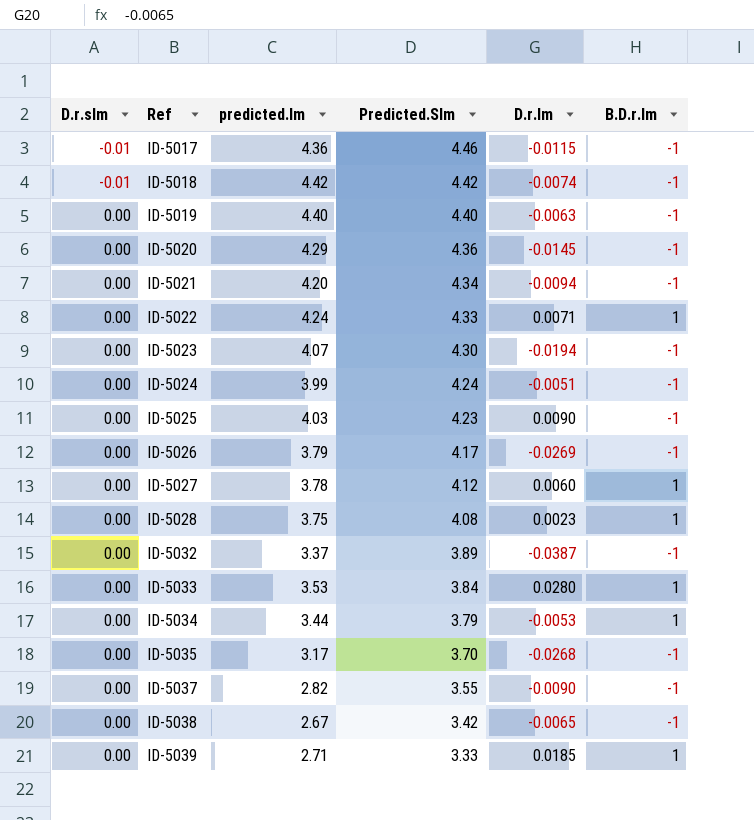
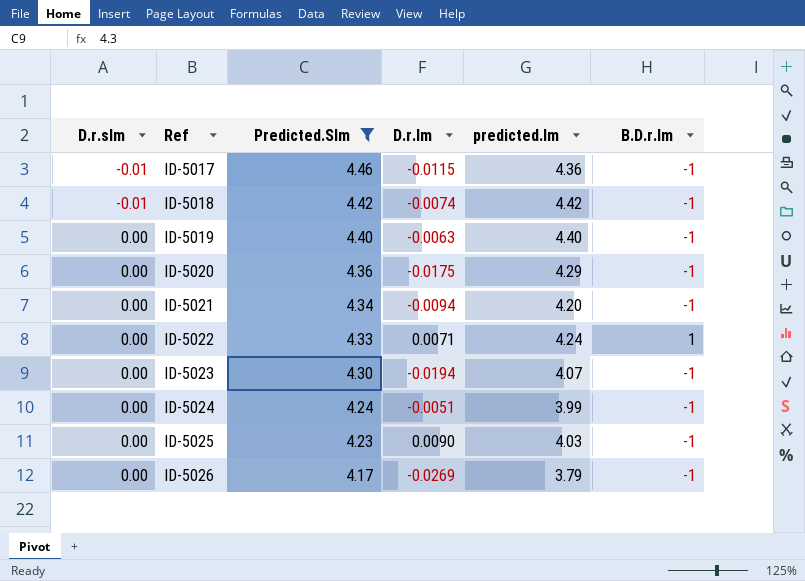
filter: none -> Predicted.Slm >= 4.17
column predicted.lm | position: 3 -> 5
ID-5020 | D.r.lm: -0.0145 -> -0.0175

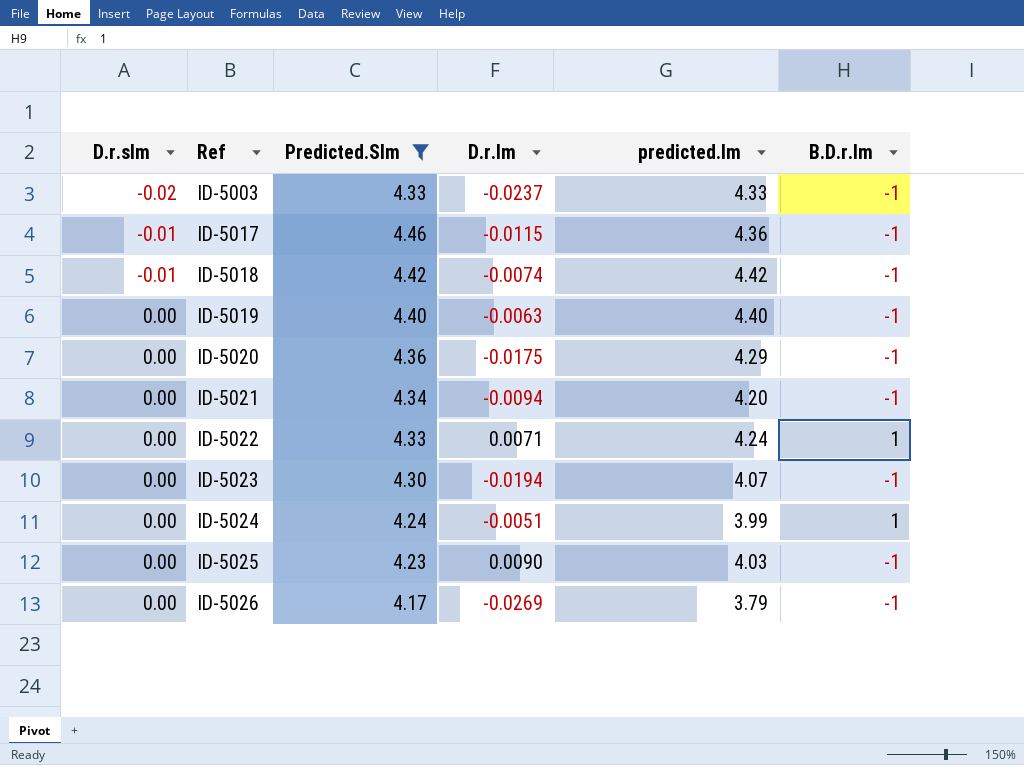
row ID-5003: none -> -0.02 | 4.33 | -0.0237 | 4.33 | -1
ID-5024 | B.D.r.lm: -1 -> 1

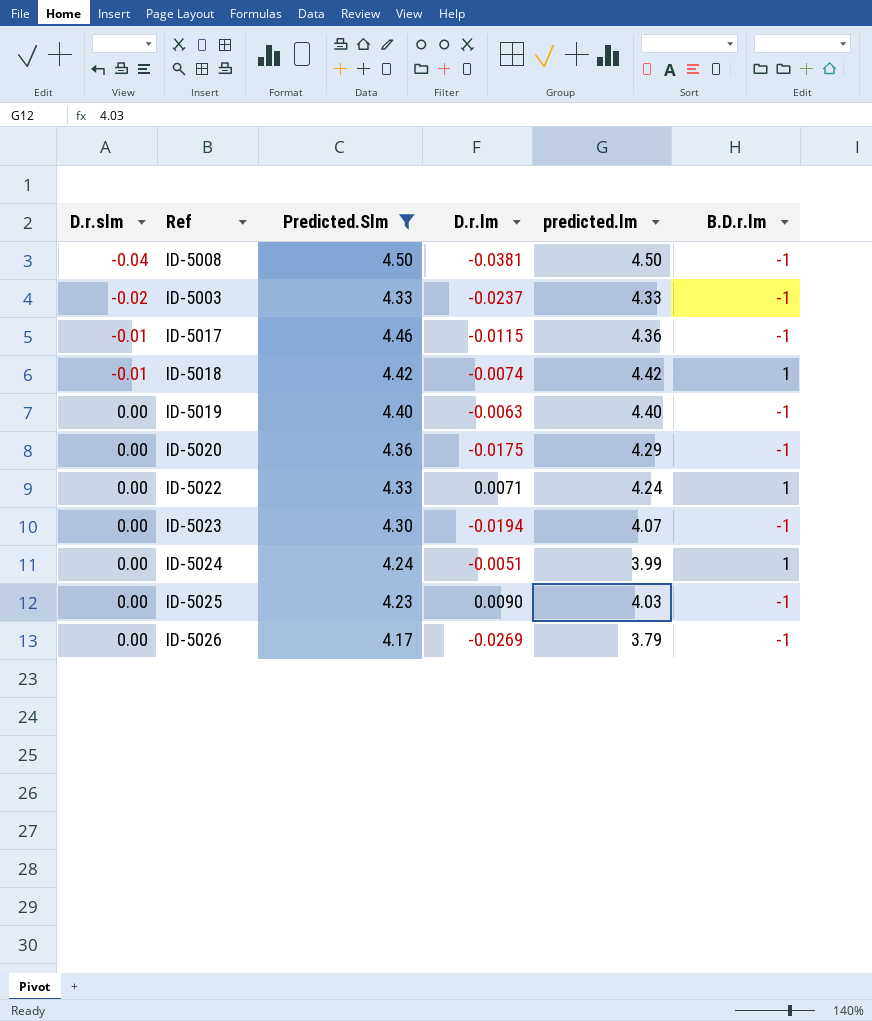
row ID-5021: 0.00 | 4.34 | -0.0094 | 4.20 | -1 -> none
row ID-5008: none -> -0.04 | 4.50 | -0.0381 | 4.50 | -1
ID-5018 | B.D.r.lm: -1 -> 1

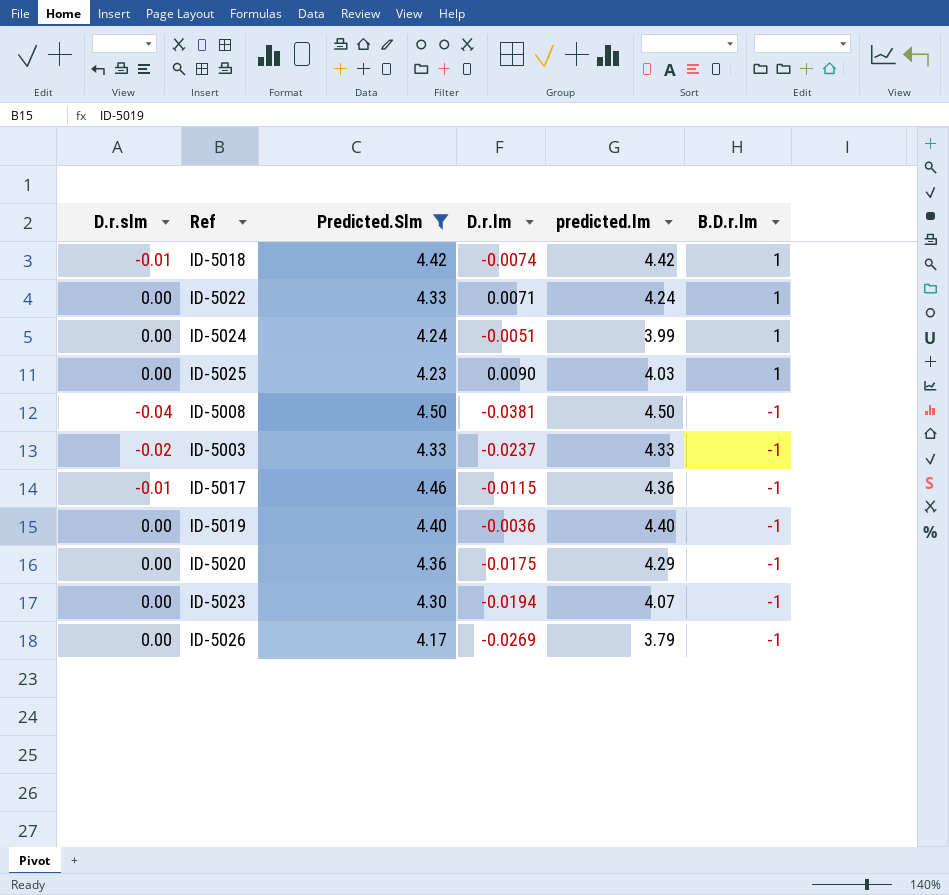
row order: D.r.slm ascending -> B.D.r.lm descending
ID-5025 | B.D.r.lm: -1 -> 1
ID-5019 | D.r.lm: -0.0063 -> -0.0036

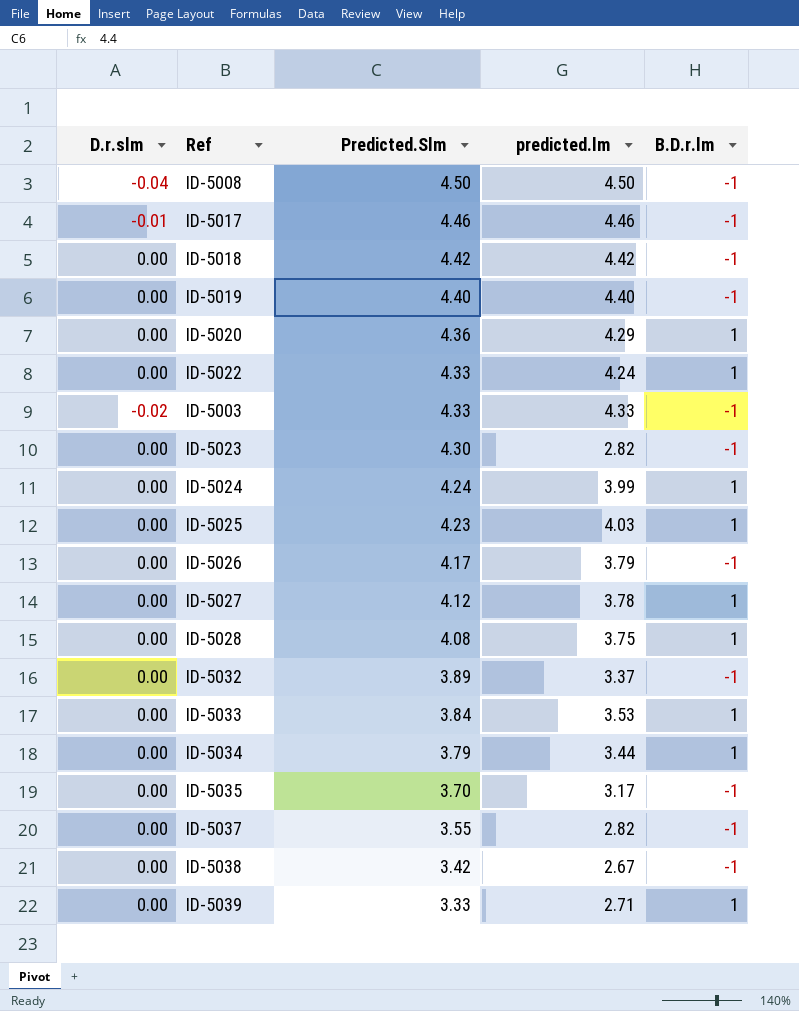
filter: Predicted.Slm >= 4.17 -> none
row order: B.D.r.lm descending -> Predicted.Slm descending
column D.r.lm | position: 4 -> none
ID-5017 | predicted.lm: 4.36 -> 4.46
ID-5018 | D.r.slm: -0.01 -> 0.00
ID-5018 | B.D.r.lm: 1 -> -1
ID-5020 | B.D.r.lm: -1 -> 1
ID-5023 | predicted.lm: 4.07 -> 2.82

